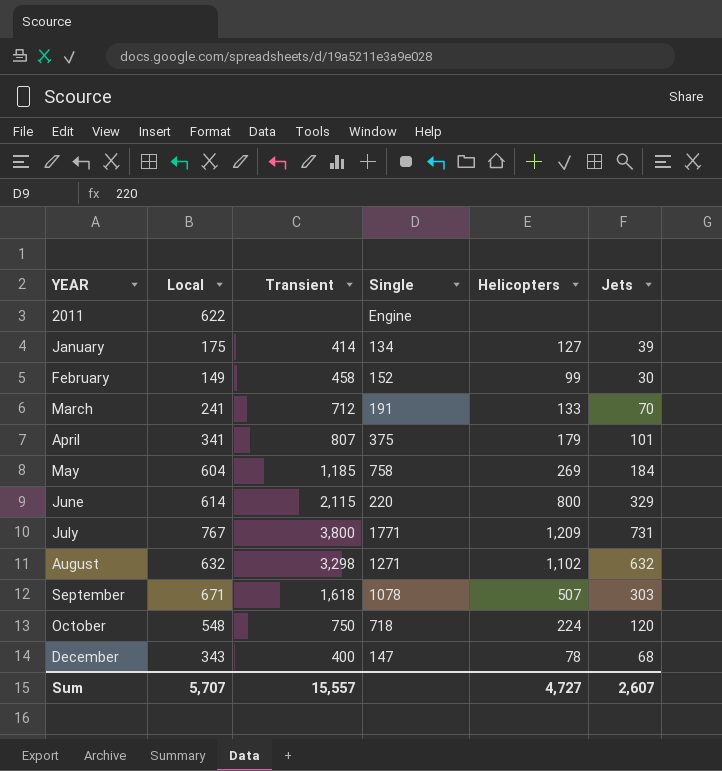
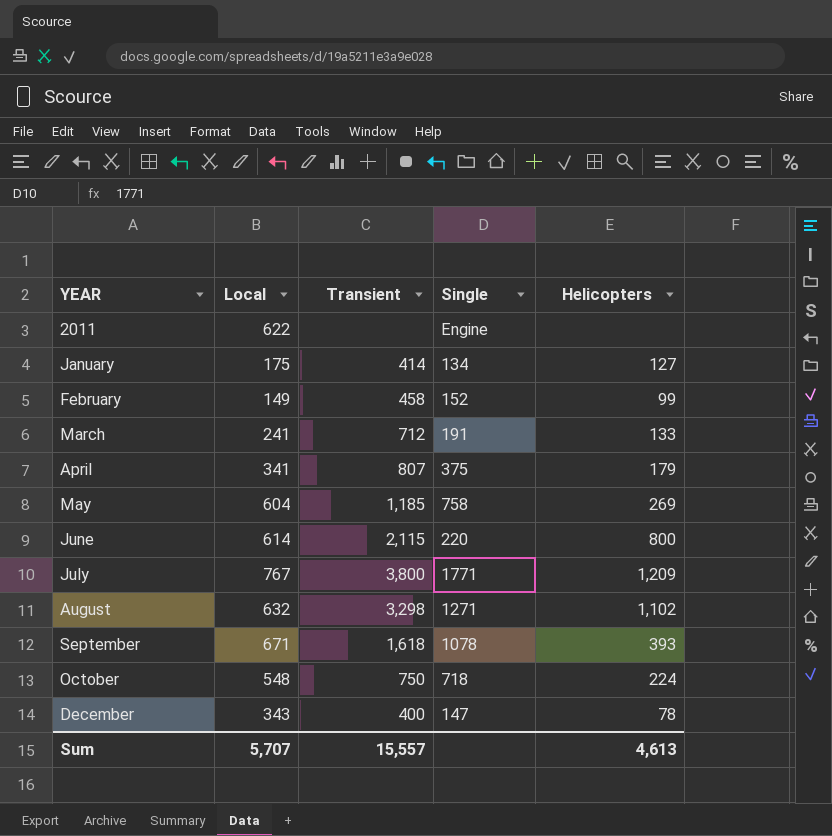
column Jets | position: 6 -> none
September | Helicopters: 507 -> 393
Sum | Helicopters: 4,727 -> 4,613

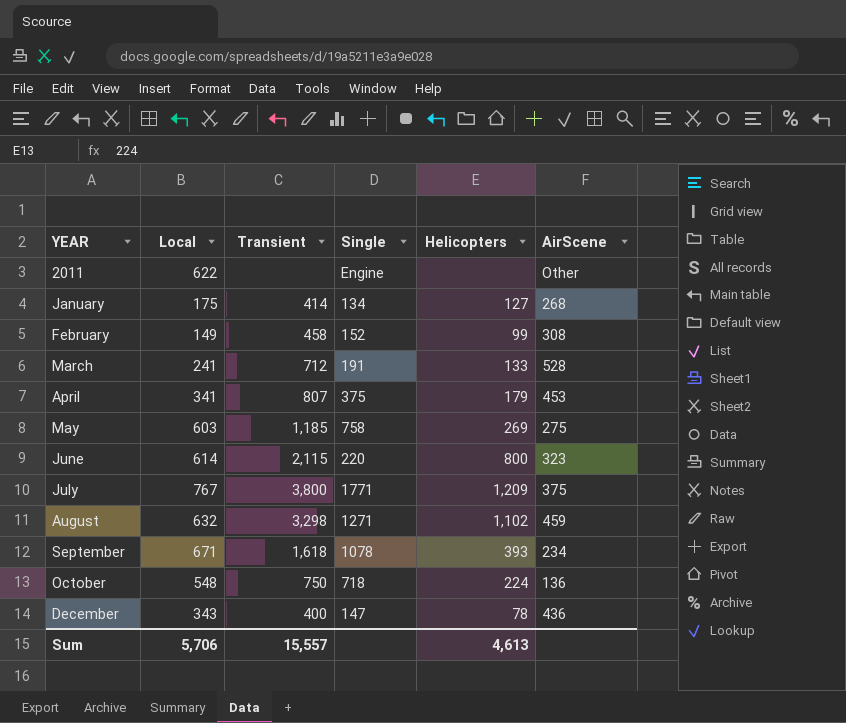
column AirScene | position: none -> 6
May | Local: 604 -> 603
Sum | Local: 5,707 -> 5,706

